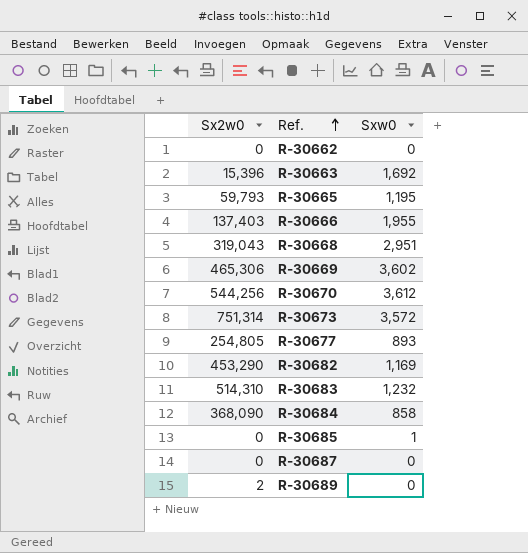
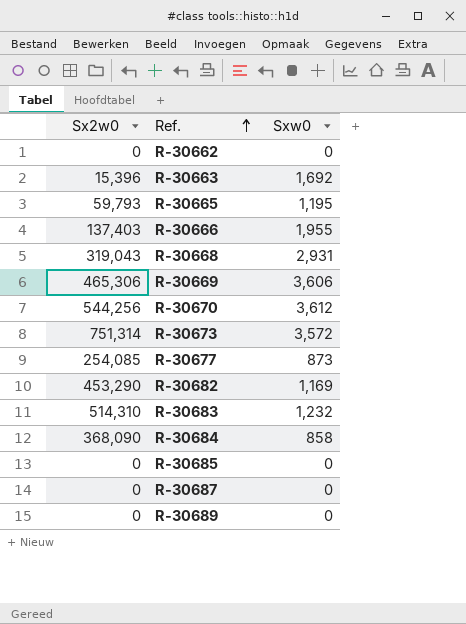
R-30668 | Sxw0: 2,951 -> 2,931
R-30669 | Sxw0: 3,602 -> 3,606
R-30677 | Sx2w0: 254,805 -> 254,085
R-30677 | Sxw0: 893 -> 873
R-30685 | Sxw0: 1 -> 0
R-30689 | Sx2w0: 2 -> 0

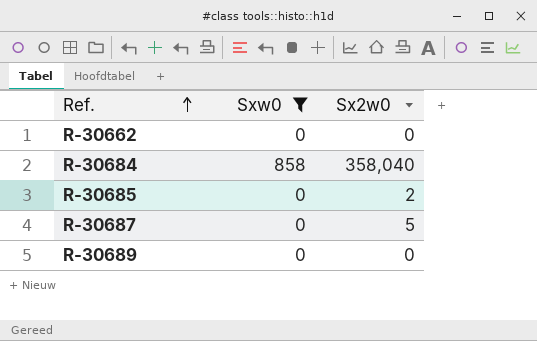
filter: none -> Sxw0 <= 858
column Sx2w0 | position: 1 -> 3
R-30684 | Sx2w0: 368,090 -> 358,040
R-30685 | Sx2w0: 0 -> 2
R-30687 | Sx2w0: 0 -> 5

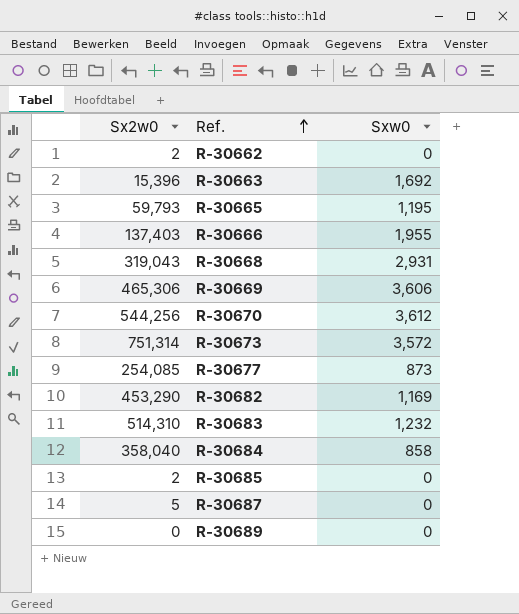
filter: Sxw0 <= 858 -> none
column Sx2w0 | position: 3 -> 1
R-30662 | Sx2w0: 0 -> 2

